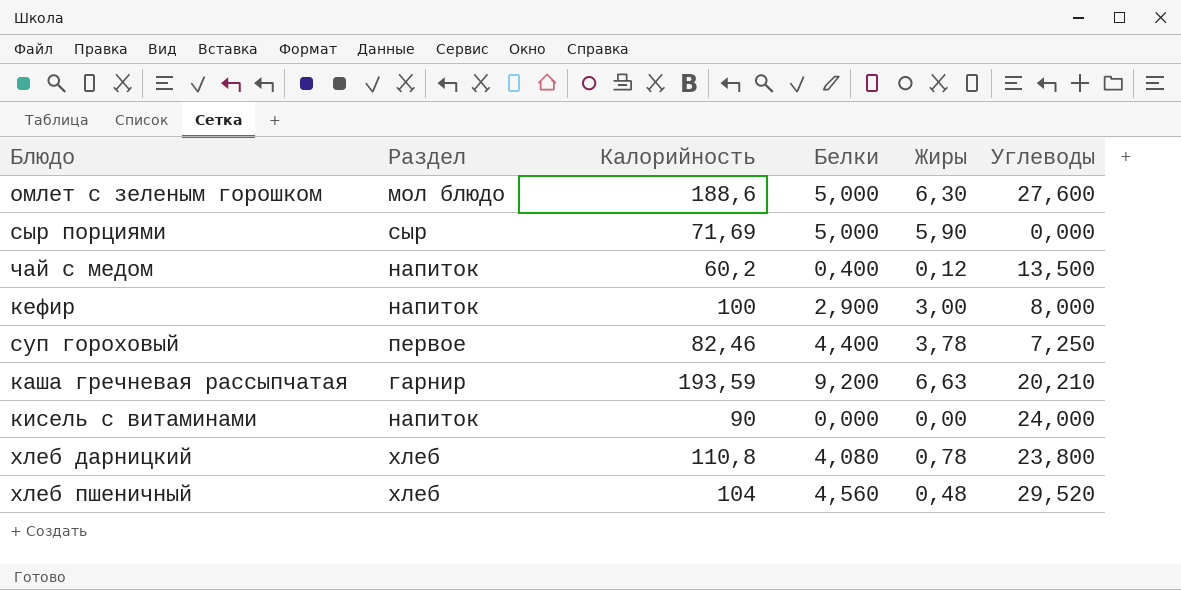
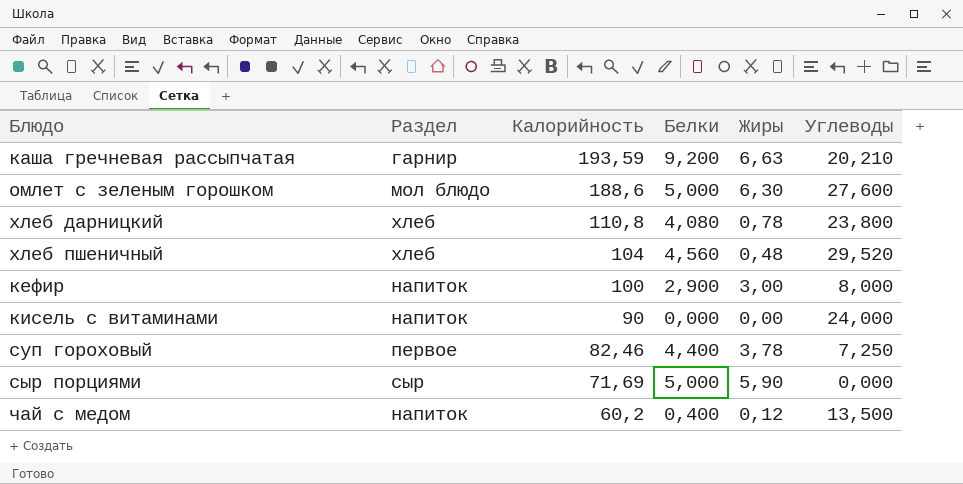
row order: none -> Калорийность descending

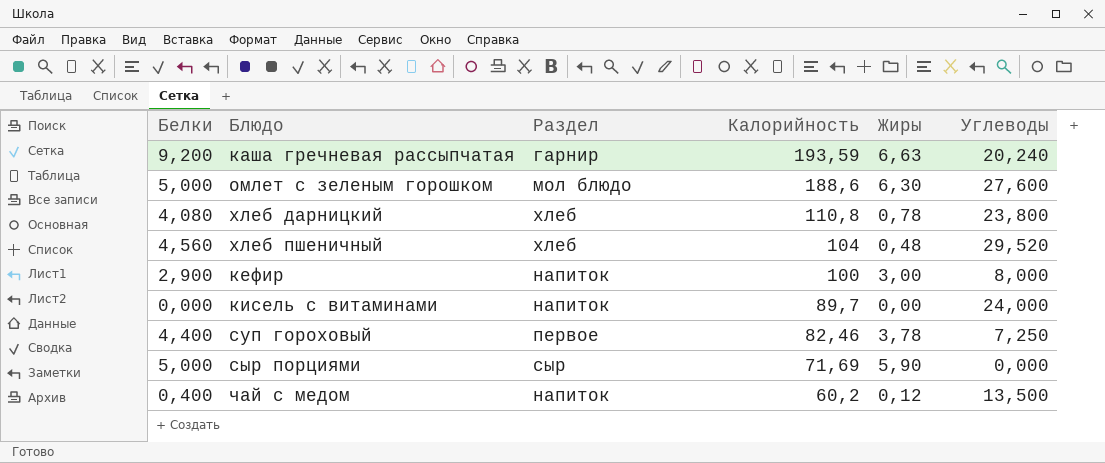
column Белки | position: 4 -> 1
каша гречневая рассыпчатая | Углеводы: 20,210 -> 20,240
кисель с витаминами | Калорийность: 90 -> 89,7

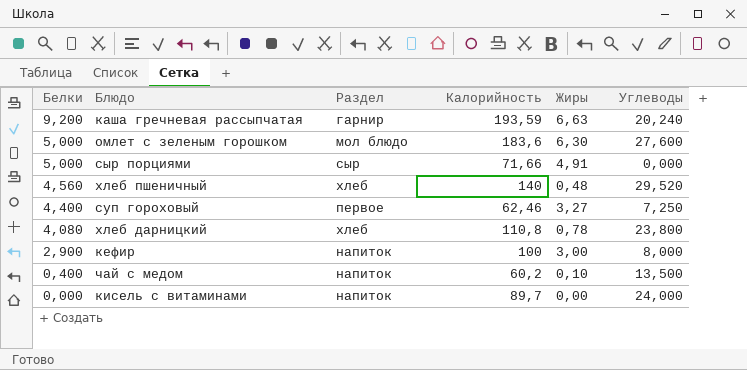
row order: Калорийность descending -> Белки descending
омлет с зеленым горошком | Калорийность: 188,6 -> 183,6
сыр порциями | Калорийность: 71,69 -> 71,66
сыр порциями | Жиры: 5,90 -> 4,91
хлеб пшеничный | Калорийность: 104 -> 140
суп гороховый | Калорийность: 82,46 -> 62,46
суп гороховый | Жиры: 3,78 -> 3,27
чай с медом | Жиры: 0,12 -> 0,10

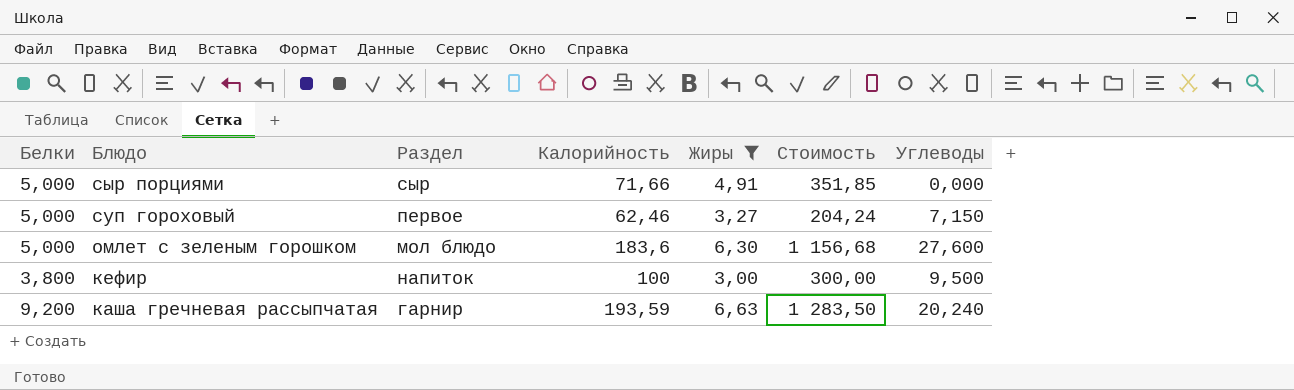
filter: none -> Жиры >= 3,00
row order: Белки descending -> Блюдо descending
column Стоимость | formula: none -> [Калорийность] * [Жиры]
суп гороховый | Белки: 4,400 -> 5,000
суп гороховый | Углеводы: 7,250 -> 7,150
кефир | Белки: 2,900 -> 3,800
кефир | Углеводы: 8,000 -> 9,500

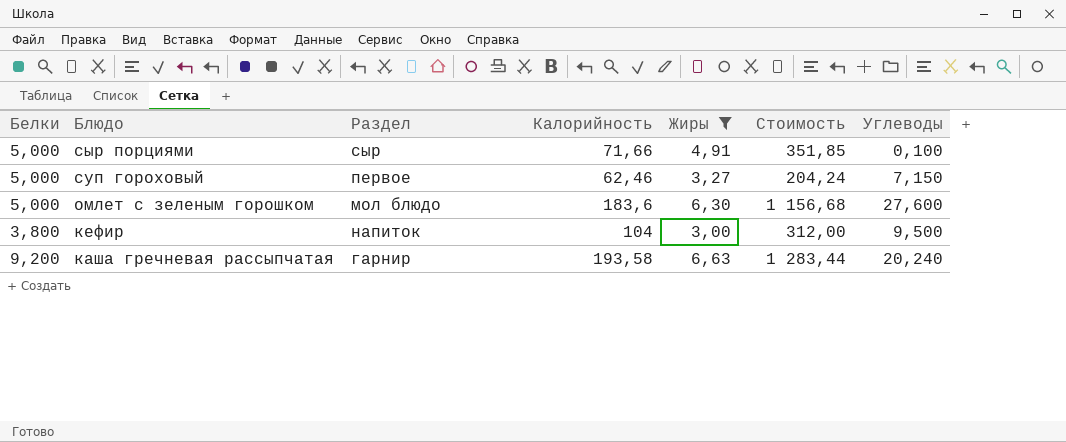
сыр порциями | Углеводы: 0,000 -> 0,100
кефир | Калорийность: 100 -> 104
кефир | Стоимость: 300,00 -> 312,00
каша гречневая рассыпчатая | Калорийность: 193,59 -> 193,58
каша гречневая рассыпчатая | Стоимость: 1 283,50 -> 1 283,44

